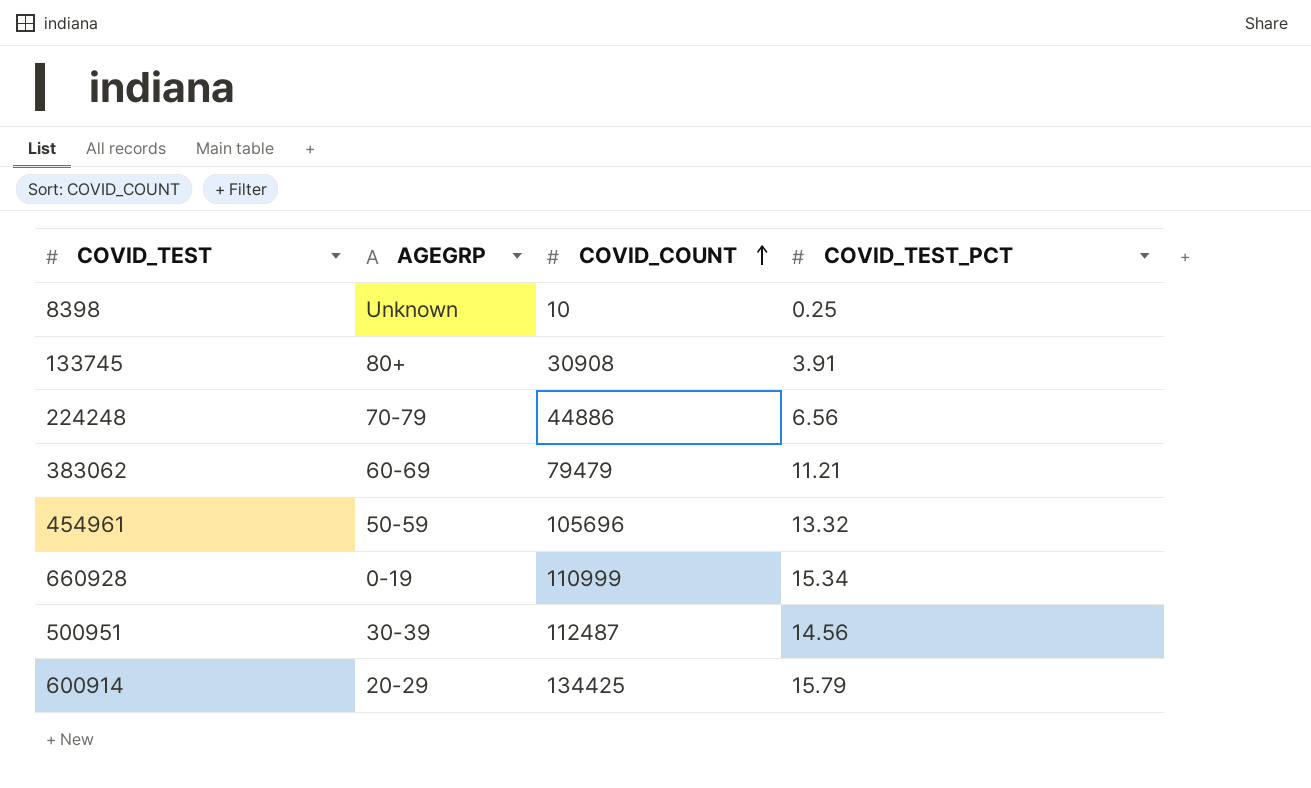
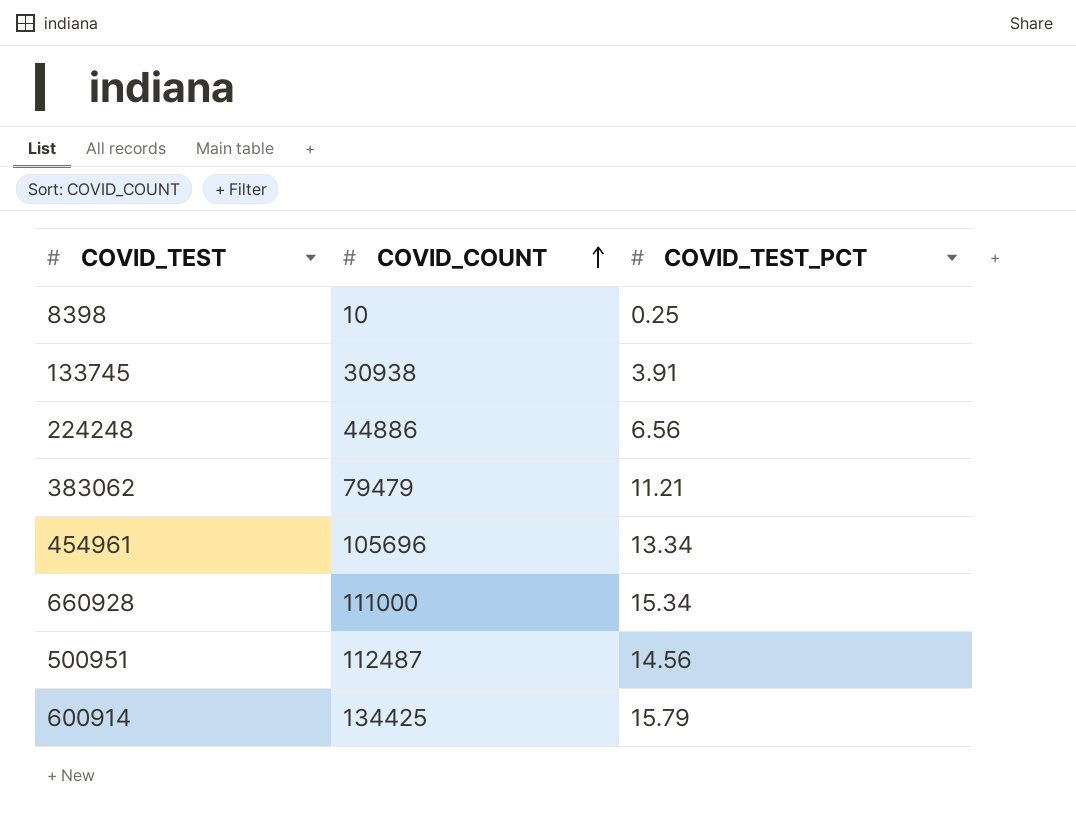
column AGEGRP | position: 2 -> none
133745 | COVID_COUNT: 30908 -> 30938
454961 | COVID_TEST_PCT: 13.32 -> 13.34
660928 | COVID_COUNT: 110999 -> 111000

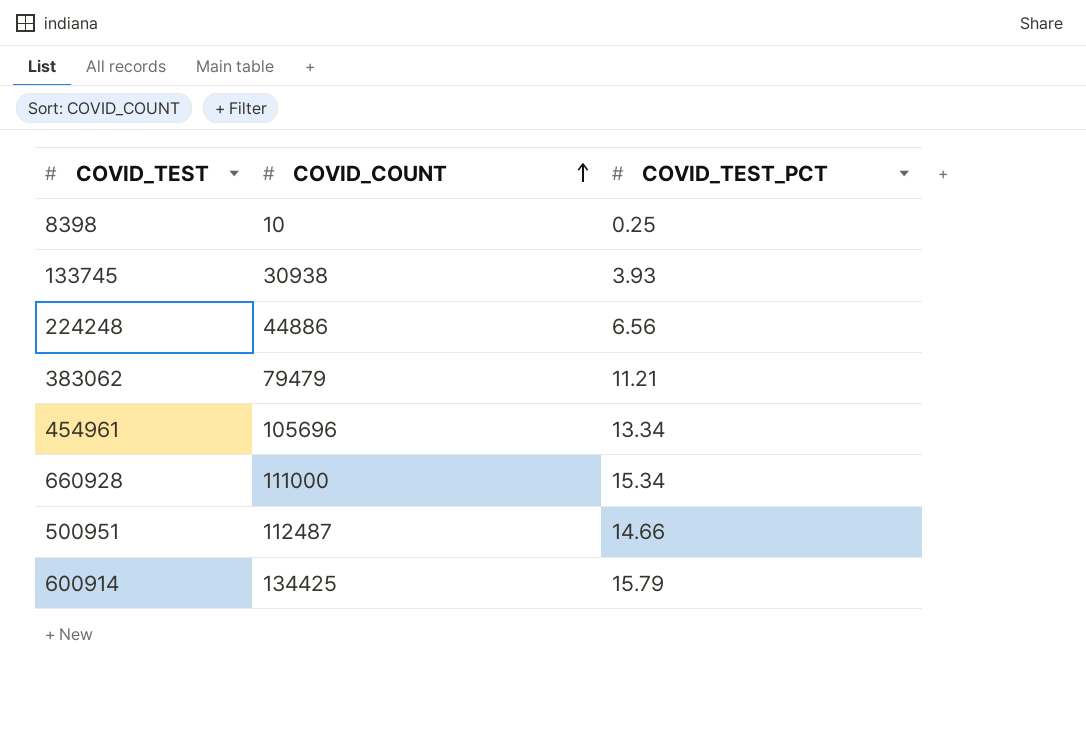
133745 | COVID_TEST_PCT: 3.91 -> 3.93
500951 | COVID_TEST_PCT: 14.56 -> 14.66

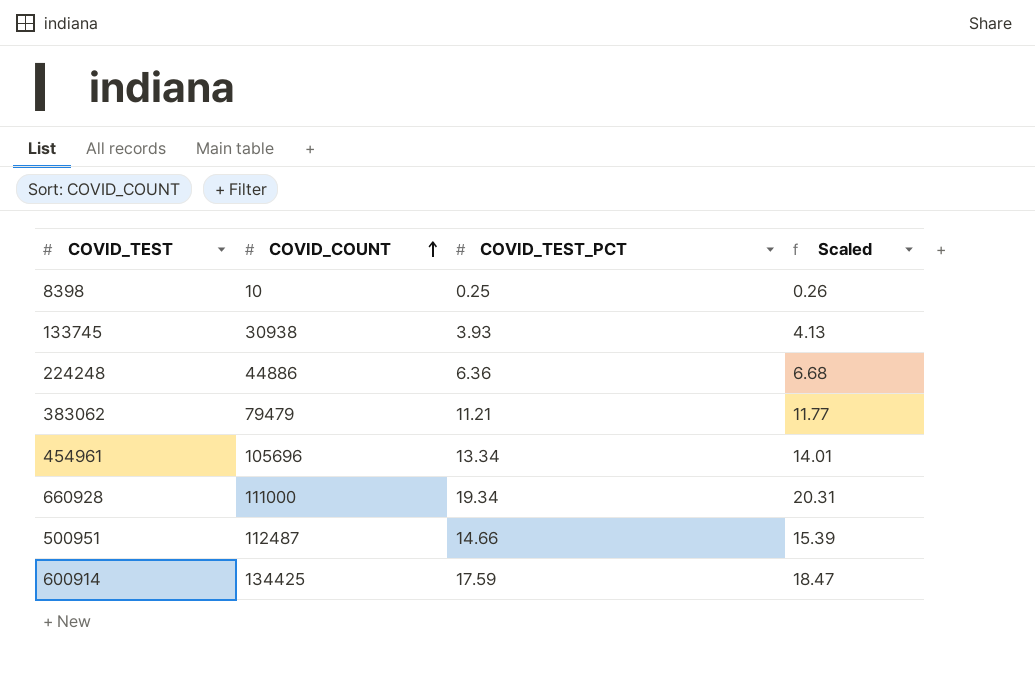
column Scaled | formula: none -> [COVID_TEST_PCT] * 1.05
224248 | COVID_TEST_PCT: 6.56 -> 6.36
660928 | COVID_TEST_PCT: 15.34 -> 19.34
600914 | COVID_TEST_PCT: 15.79 -> 17.59

